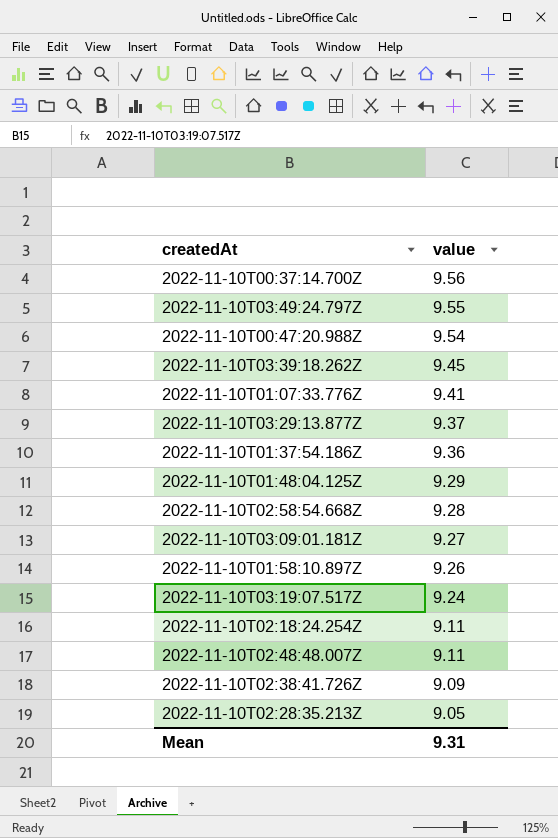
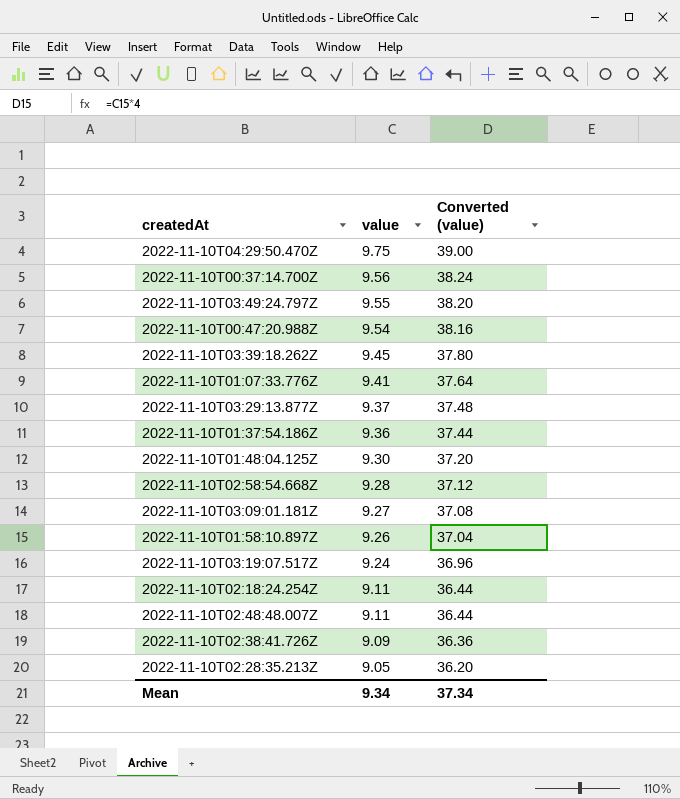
column Converted (value) | formula: none -> [value] * 4
row 2022-11-10T04:29:50.470Z: none -> 9.75 | 39.00
2022-11-10T01:48:04.125Z | value: 9.29 -> 9.30
Mean | value: 9.31 -> 9.34

